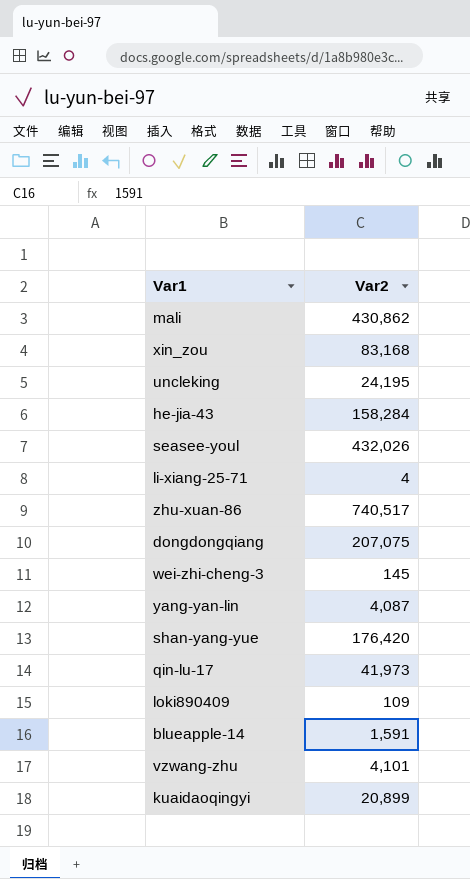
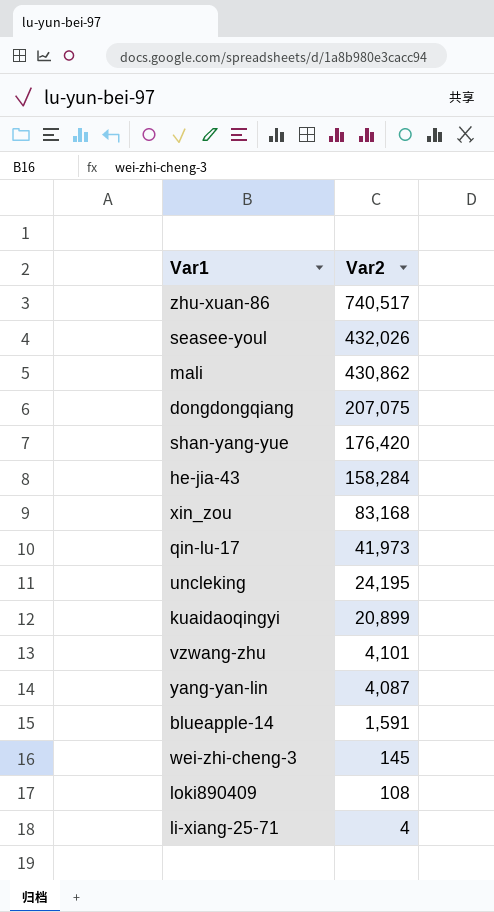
row order: none -> Var2 descending
loki890409 | Var2: 109 -> 108

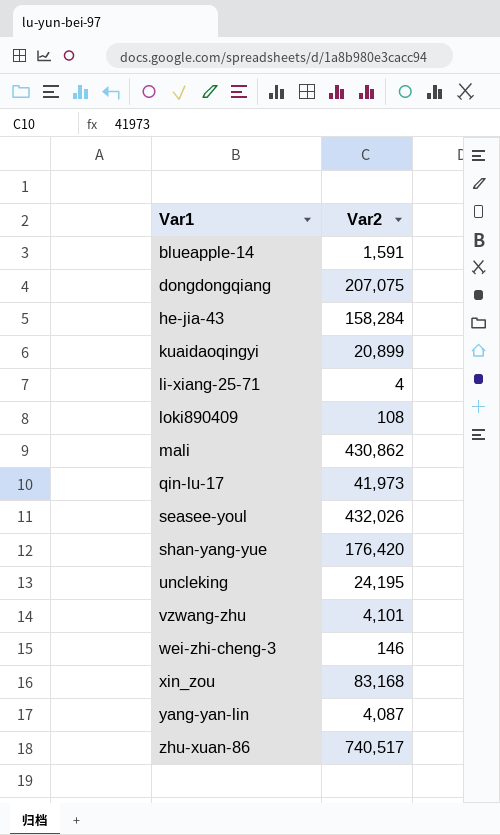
row order: Var2 descending -> Var1 ascending
wei-zhi-cheng-3 | Var2: 145 -> 146

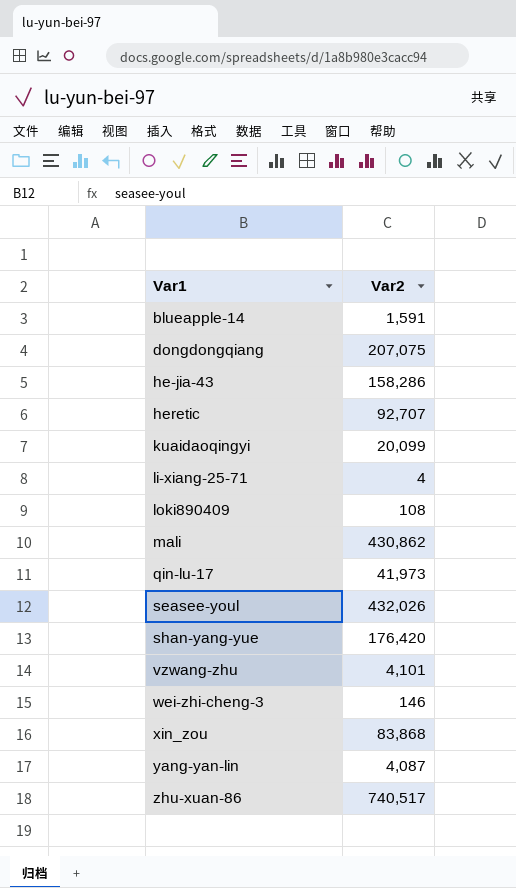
row uncleking: 24,195 -> none
he-jia-43 | Var2: 158,284 -> 158,286
row heretic: none -> 92,707
kuaidaoqingyi | Var2: 20,899 -> 20,099
xin_zou | Var2: 83,168 -> 83,868

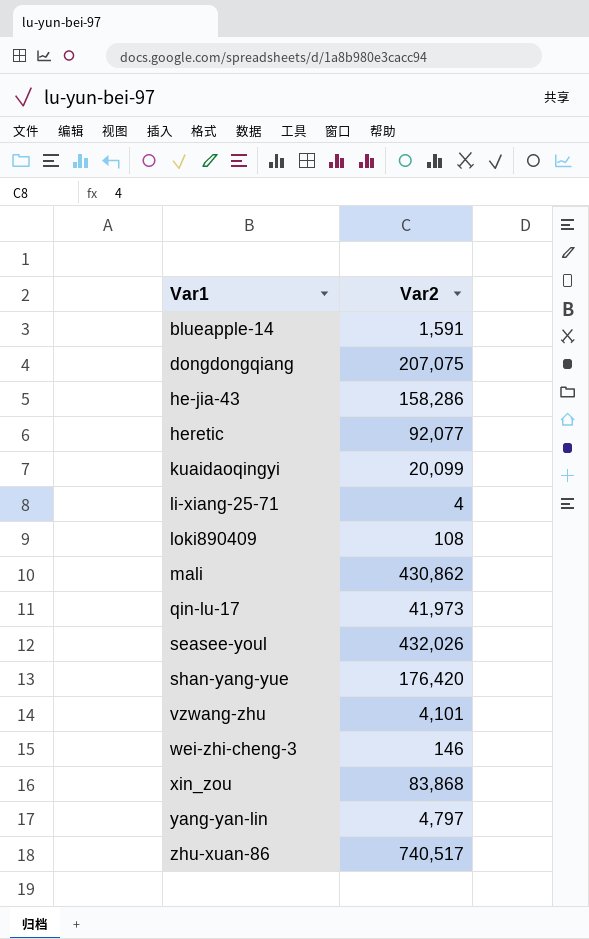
heretic | Var2: 92,707 -> 92,077
yang-yan-lin | Var2: 4,087 -> 4,797

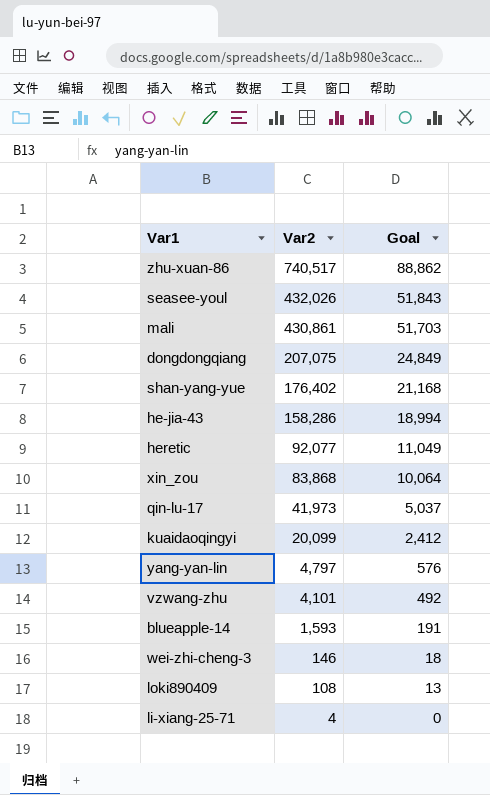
row order: Var1 ascending -> Var2 descending
column Goal | formula: none -> [Var2] * 0.12
mali | Var2: 430,862 -> 430,861
shan-yang-yue | Var2: 176,420 -> 176,402
blueapple-14 | Var2: 1,591 -> 1,593

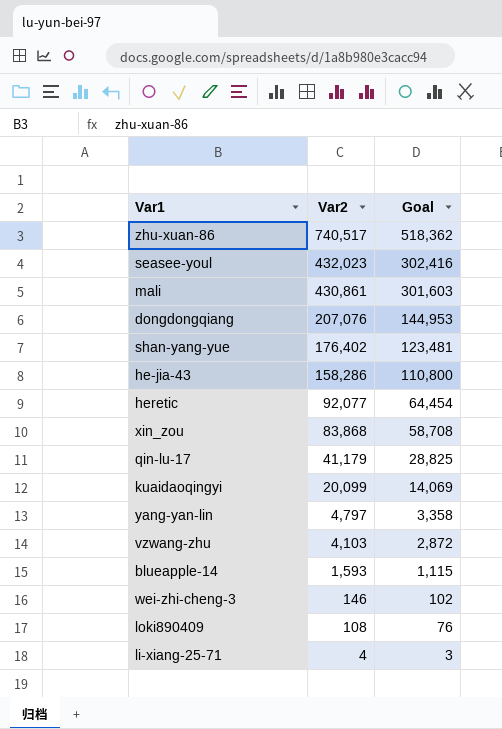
column Goal | formula: [Var2] * 0.12 -> [Var2] * 0.7
seasee-youl | Var2: 432,026 -> 432,023
dongdongqiang | Var2: 207,075 -> 207,076
qin-lu-17 | Var2: 41,973 -> 41,179
vzwang-zhu | Var2: 4,101 -> 4,103

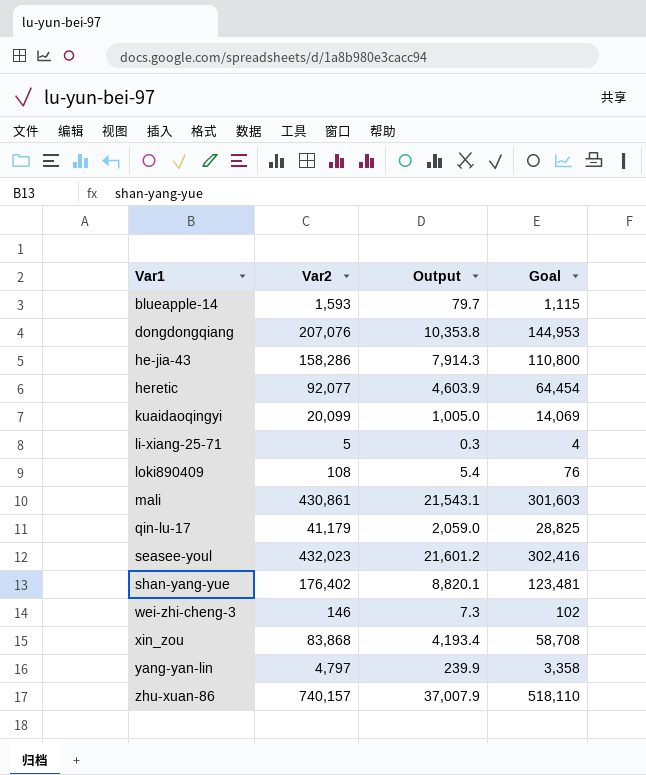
row order: Var2 descending -> Var1 ascending
column Output | formula: none -> [Var2] * 0.05
row vzwang-zhu: 4,103 | 2,872 -> none
li-xiang-25-71 | Var2: 4 -> 5
li-xiang-25-71 | Goal: 3 -> 4
zhu-xuan-86 | Var2: 740,517 -> 740,157
zhu-xuan-86 | Goal: 518,362 -> 518,110

